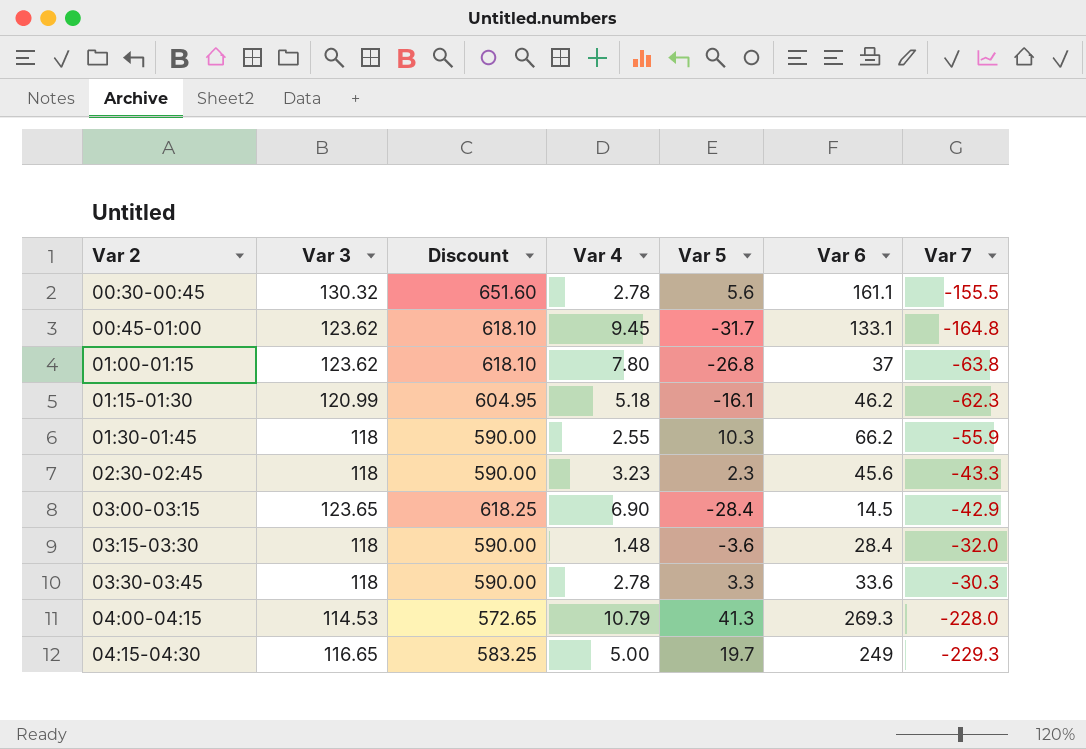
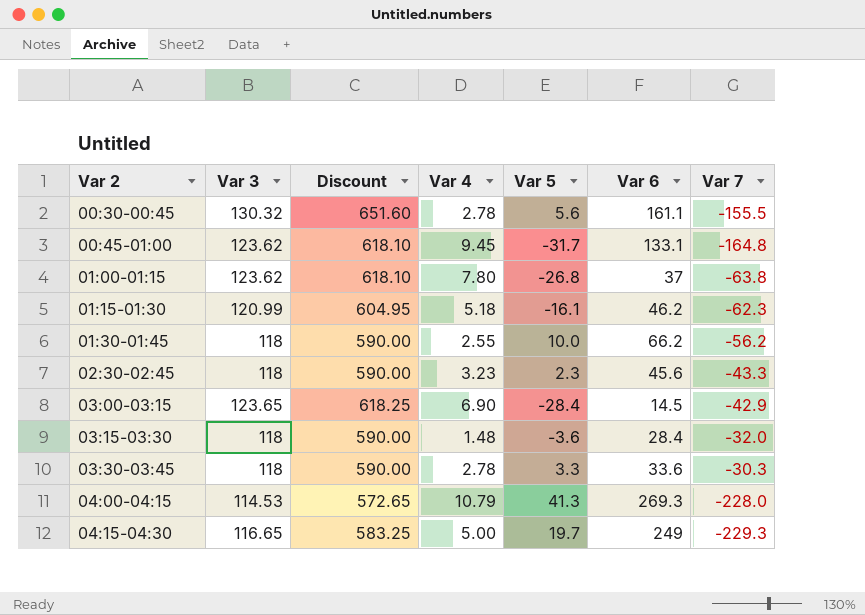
01:30-01:45 | Var 5: 10.3 -> 10.0
01:30-01:45 | Var 7: -55.9 -> -56.2

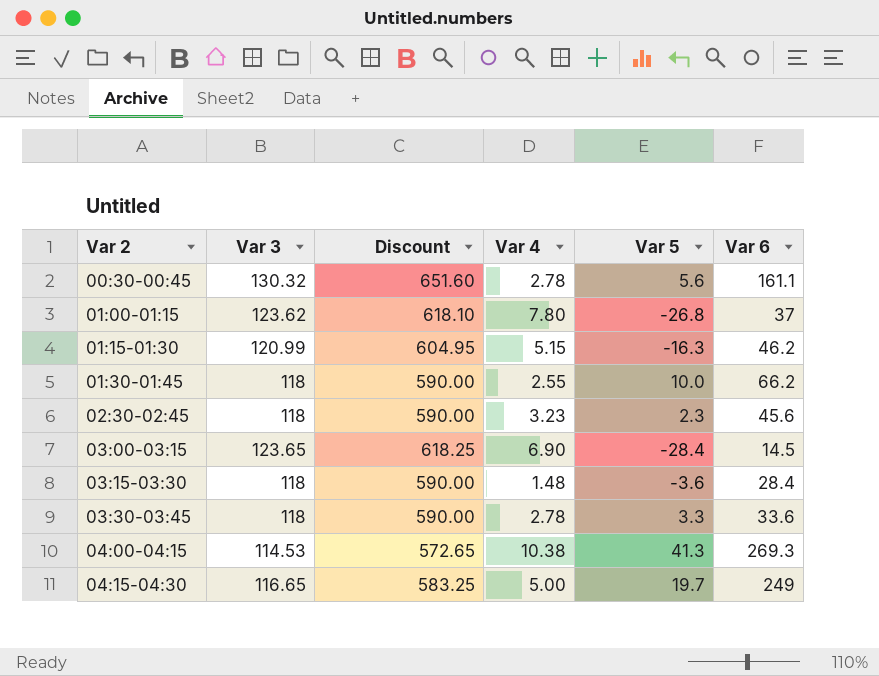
column Var 7 | formula: [Var 5] - [Var 6] -> none
row 00:45-01:00: 123.62 | 618.10 | 9.45 | -31.7 | 133.1 | -164.8 -> none
01:15-01:30 | Var 4: 5.18 -> 5.15
01:15-01:30 | Var 5: -16.1 -> -16.3
04:00-04:15 | Var 4: 10.79 -> 10.38

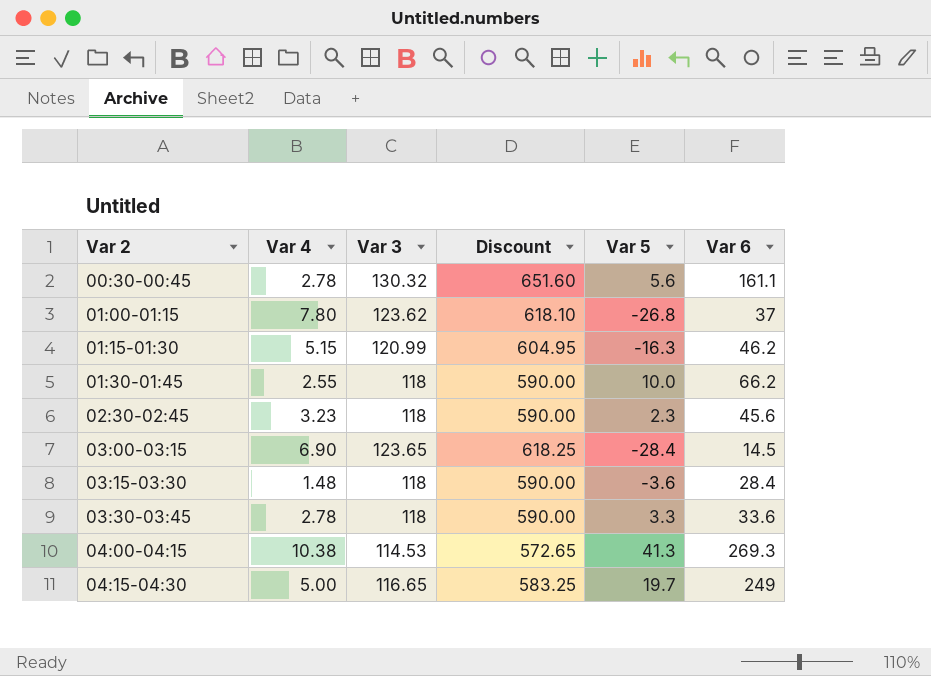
column Var 4 | position: 4 -> 2

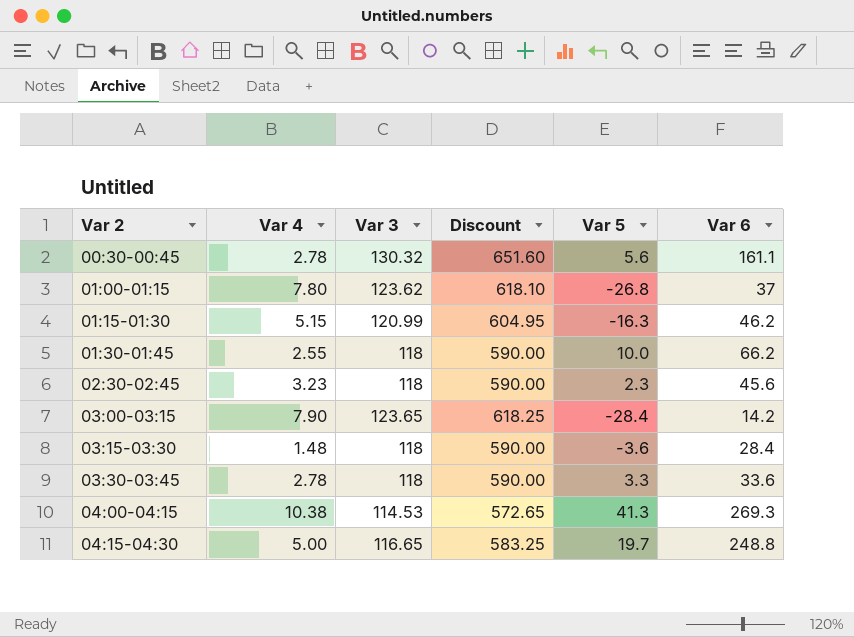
03:00-03:15 | Var 4: 6.90 -> 7.90
03:00-03:15 | Var 6: 14.5 -> 14.2
04:15-04:30 | Var 6: 249 -> 248.8

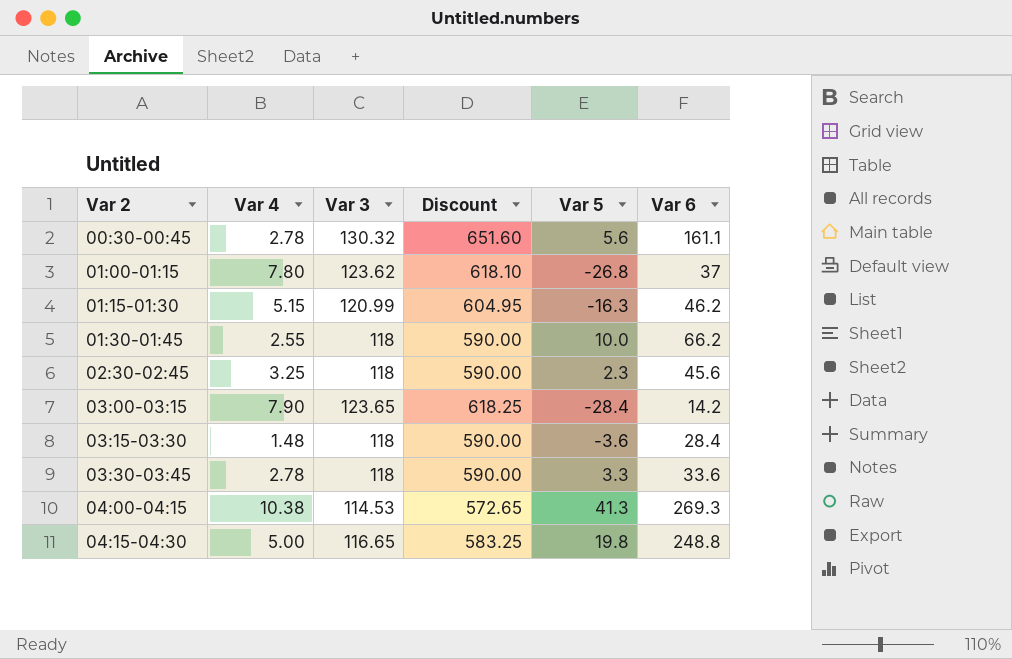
02:30-02:45 | Var 4: 3.23 -> 3.25
04:15-04:30 | Var 5: 19.7 -> 19.8

